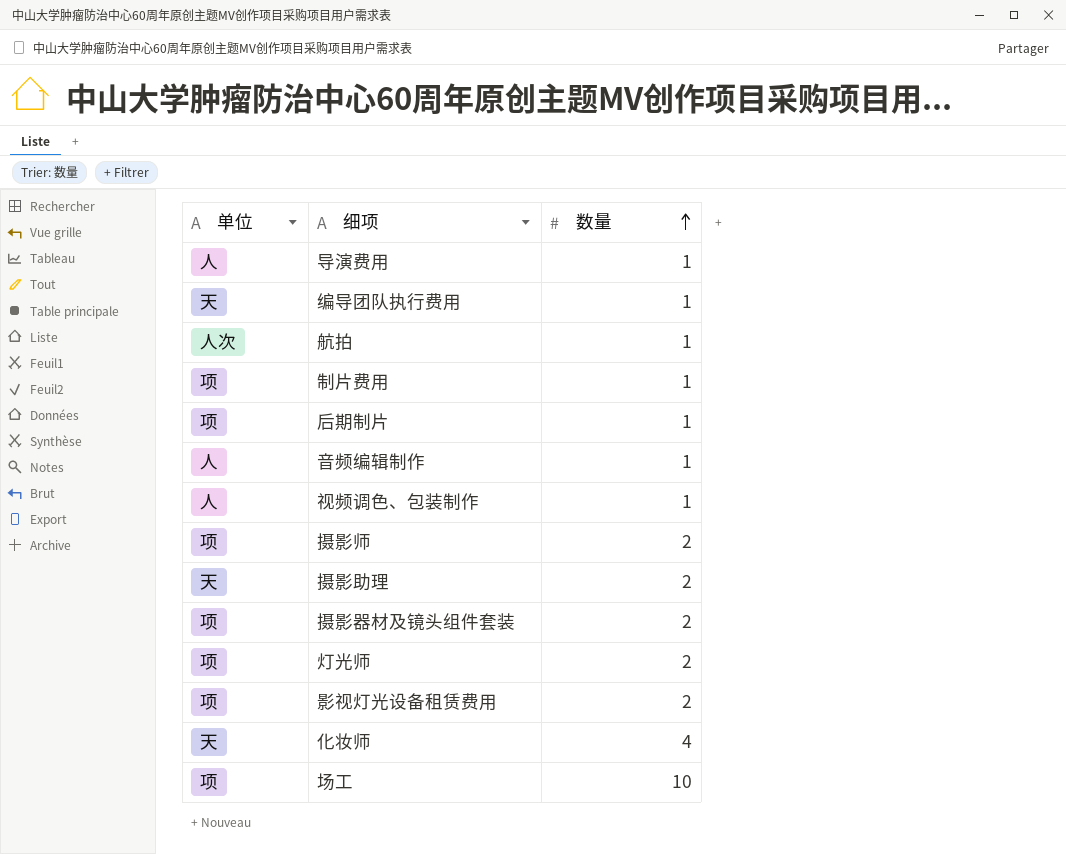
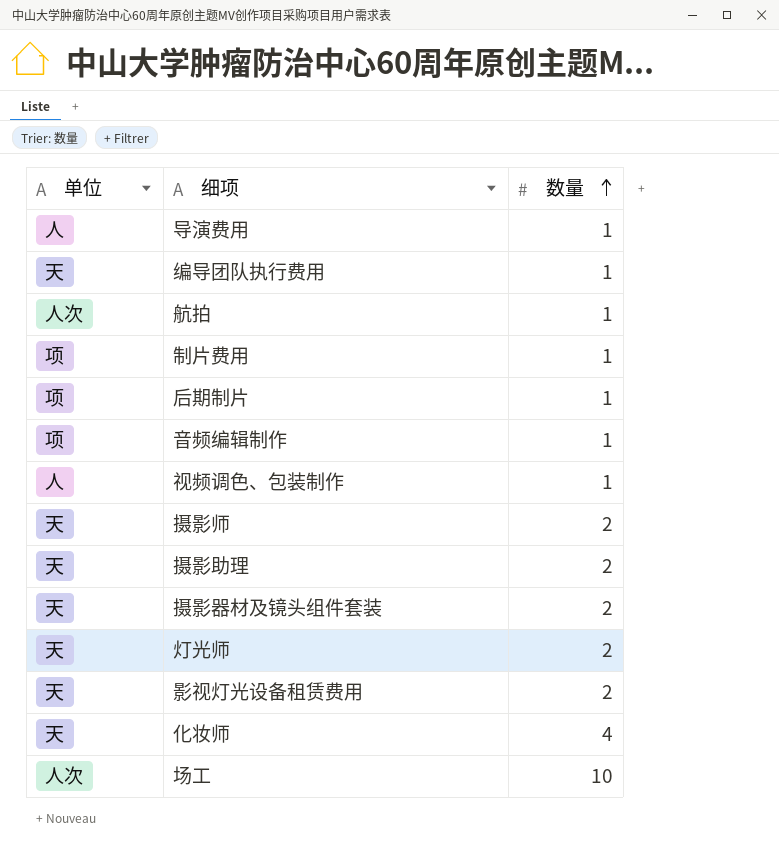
音频编辑制作 | 单位: 人 -> 项
摄影师 | 单位: 项 -> 天
摄影器材及镜头组件套装 | 单位: 项 -> 天
灯光师 | 单位: 项 -> 天
影视灯光设备租赁费用 | 单位: 项 -> 天
场工 | 单位: 项 -> 人次

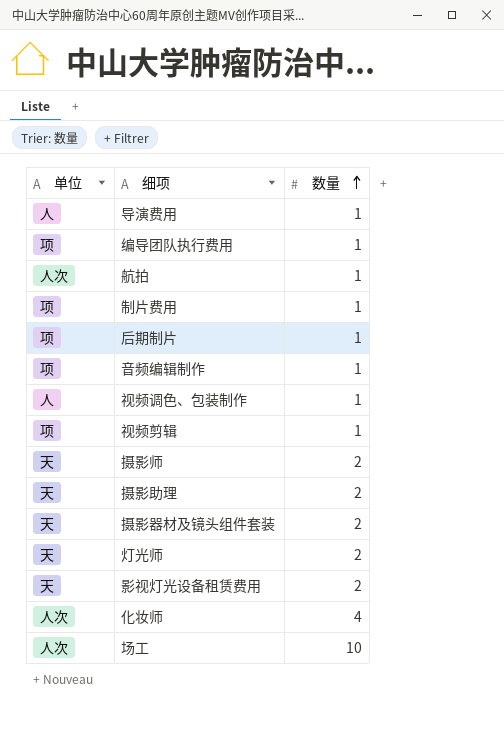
编导团队执行费用 | 单位: 天 -> 项
row 视频剪辑: none -> 项 | 1
化妆师 | 单位: 天 -> 人次

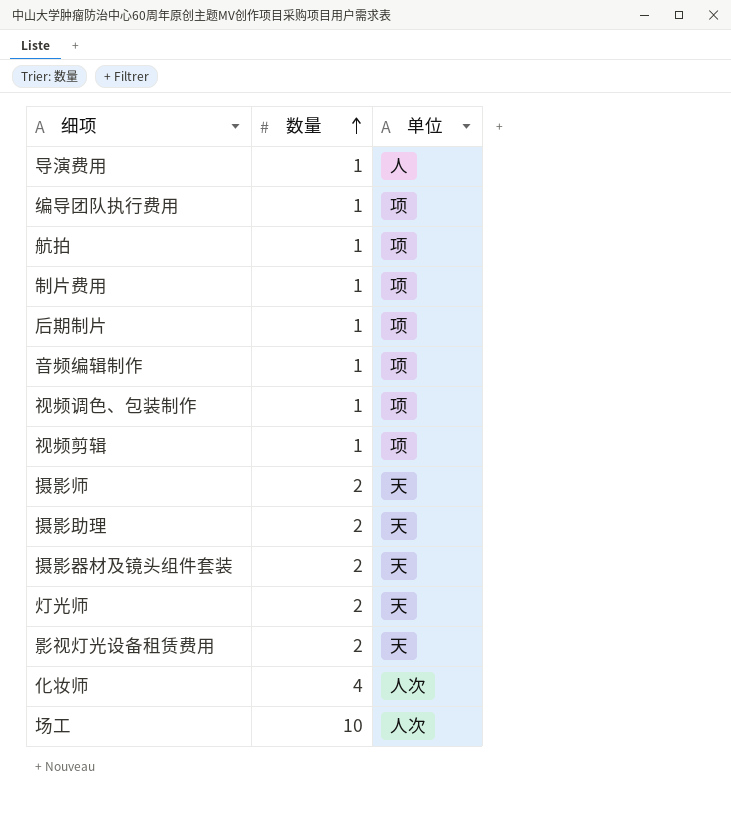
column 单位 | position: 1 -> 3
航拍 | 单位: 人次 -> 项
视频调色、包装制作 | 单位: 人 -> 项

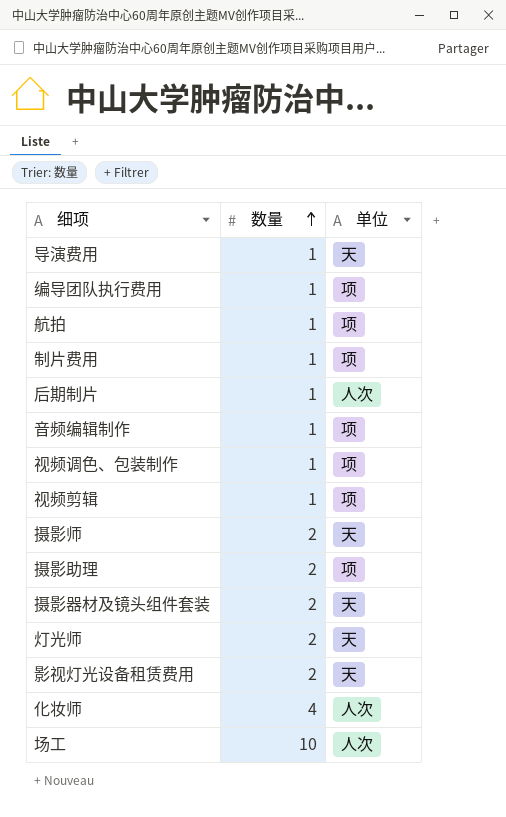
导演费用 | 单位: 人 -> 天
后期制片 | 单位: 项 -> 人次
摄影助理 | 单位: 天 -> 项

